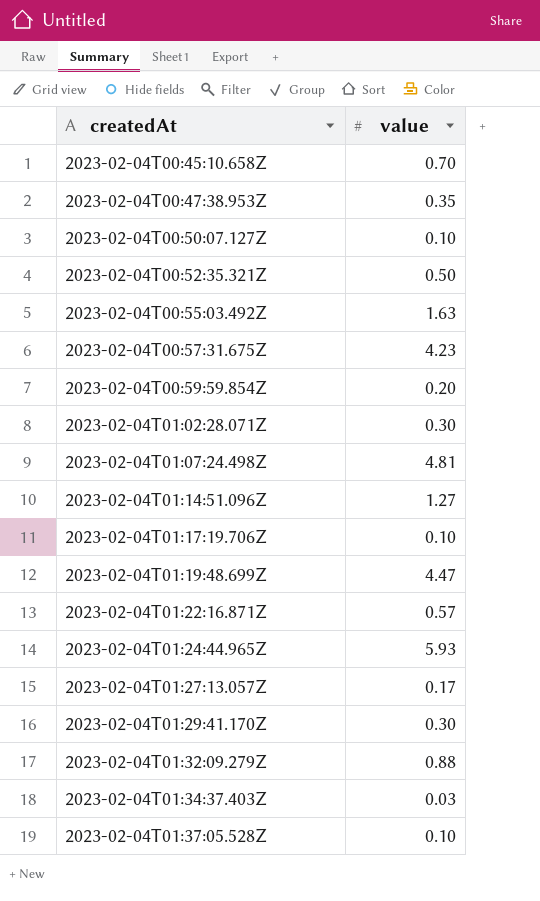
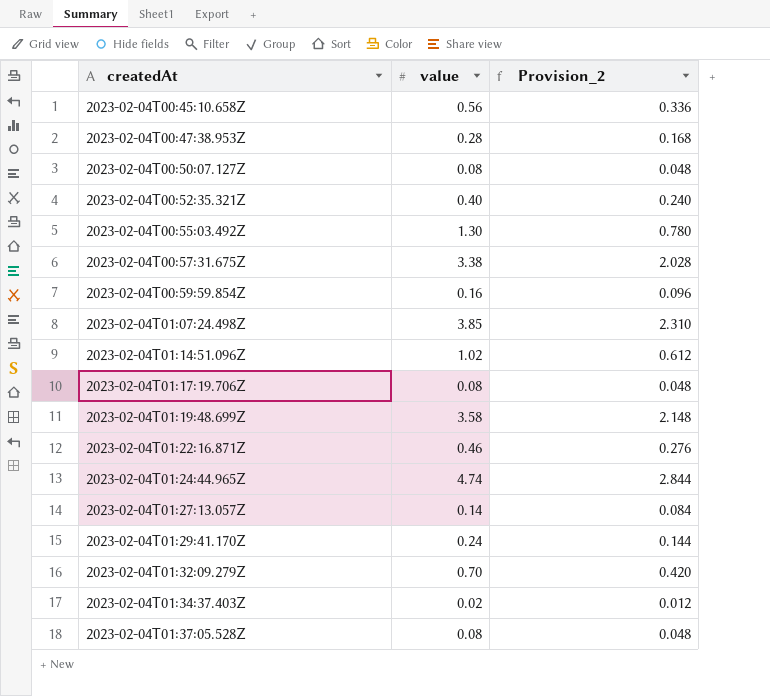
column Provision_2 | formula: none -> [value] * 0.6
row 2023-02-04T01:02:28.071Z: 0.30 -> none
2023-02-04T00:45:10.658Z | value: 0.70 -> 0.56
2023-02-04T00:47:38.953Z | value: 0.35 -> 0.28
2023-02-04T00:50:07.127Z | value: 0.10 -> 0.08
2023-02-04T00:52:35.321Z | value: 0.50 -> 0.40
2023-02-04T00:55:03.492Z | value: 1.63 -> 1.30
2023-02-04T00:57:31.675Z | value: 4.23 -> 3.38
2023-02-04T00:59:59.854Z | value: 0.20 -> 0.16
2023-02-04T01:07:24.498Z | value: 4.81 -> 3.85
2023-02-04T01:14:51.096Z | value: 1.27 -> 1.02
2023-02-04T01:17:19.706Z | value: 0.10 -> 0.08
2023-02-04T01:19:48.699Z | value: 4.47 -> 3.58
2023-02-04T01:22:16.871Z | value: 0.57 -> 0.46
2023-02-04T01:24:44.965Z | value: 5.93 -> 4.74
2023-02-04T01:27:13.057Z | value: 0.17 -> 0.14
2023-02-04T01:29:41.170Z | value: 0.30 -> 0.24
2023-02-04T01:32:09.279Z | value: 0.88 -> 0.70
2023-02-04T01:34:37.403Z | value: 0.03 -> 0.02
2023-02-04T01:37:05.528Z | value: 0.10 -> 0.08

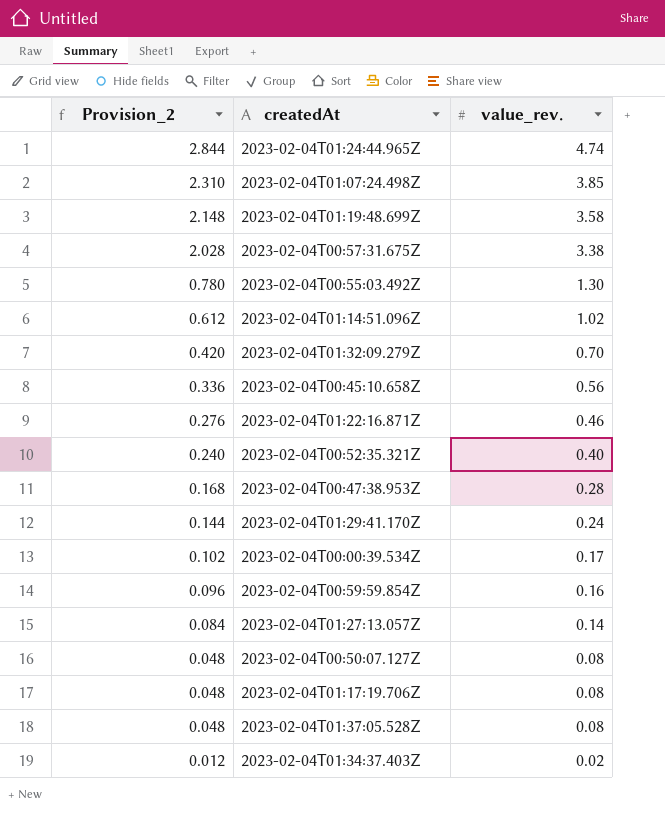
row order: createdAt ascending -> Provision_2 descending
column Provision_2 | position: 3 -> 1
column name: value -> value_rev.
row 2023-02-04T00:00:39.534Z: none -> 0.102 | 0.17

